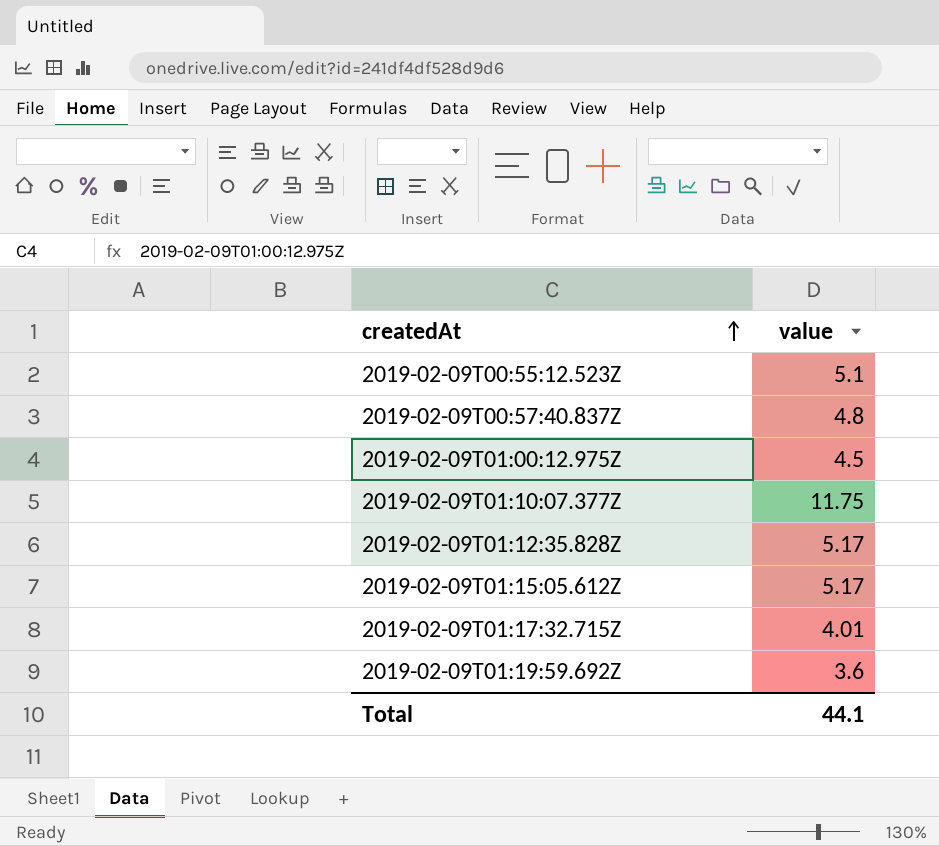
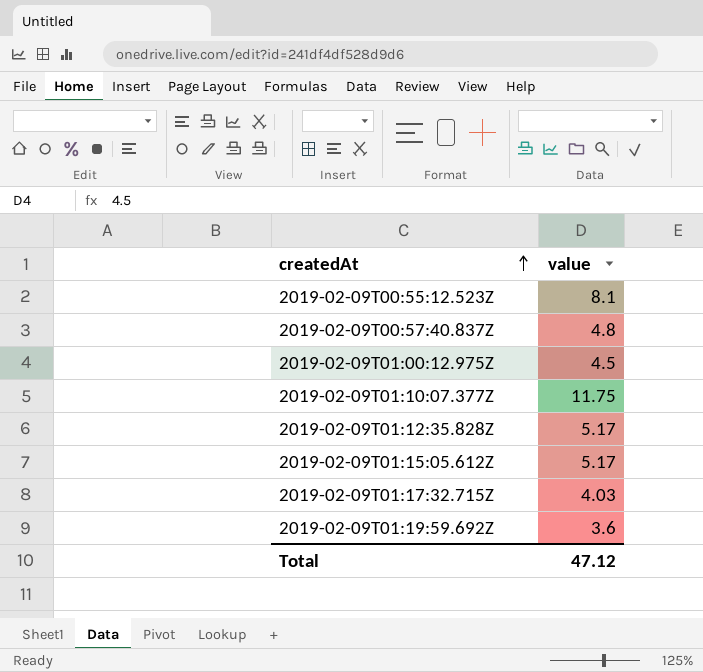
2019-02-09T00:55:12.523Z | value: 5.1 -> 8.1
2019-02-09T01:17:32.715Z | value: 4.01 -> 4.03
Total | value: 44.1 -> 47.12

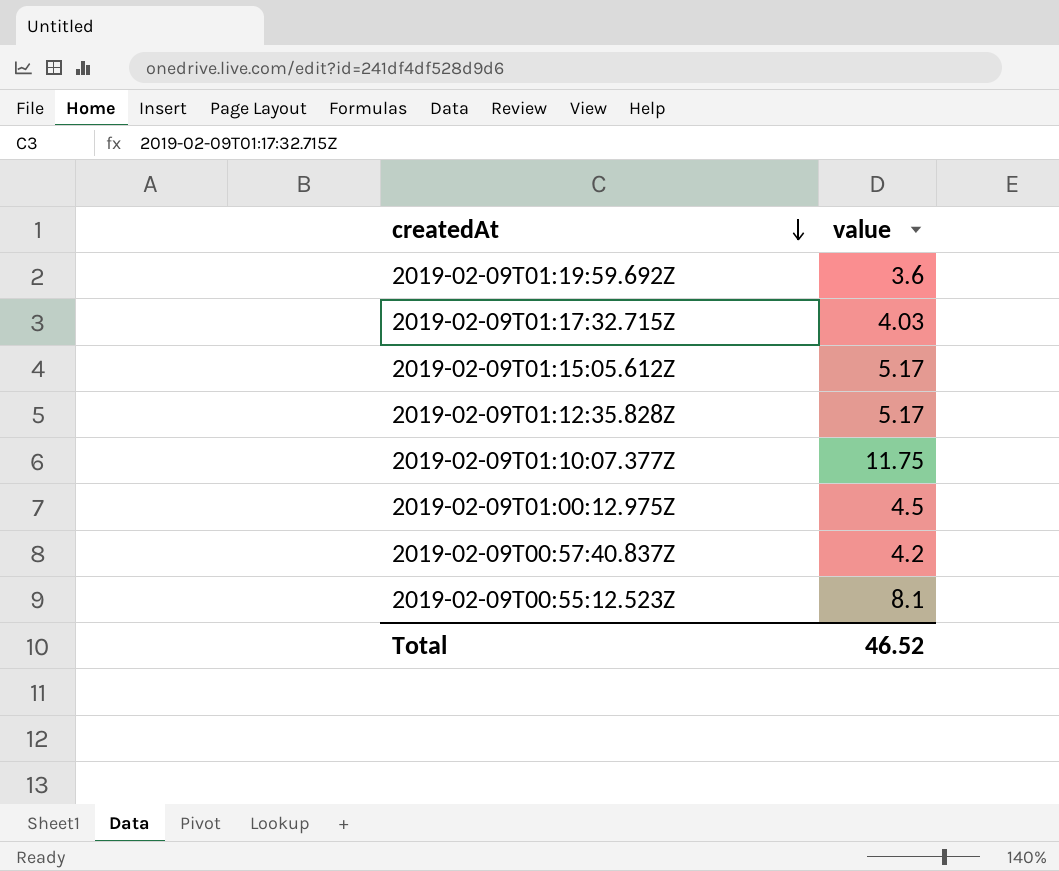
row order: createdAt ascending -> createdAt descending
2019-02-09T00:57:40.837Z | value: 4.8 -> 4.2
Total | value: 47.12 -> 46.52

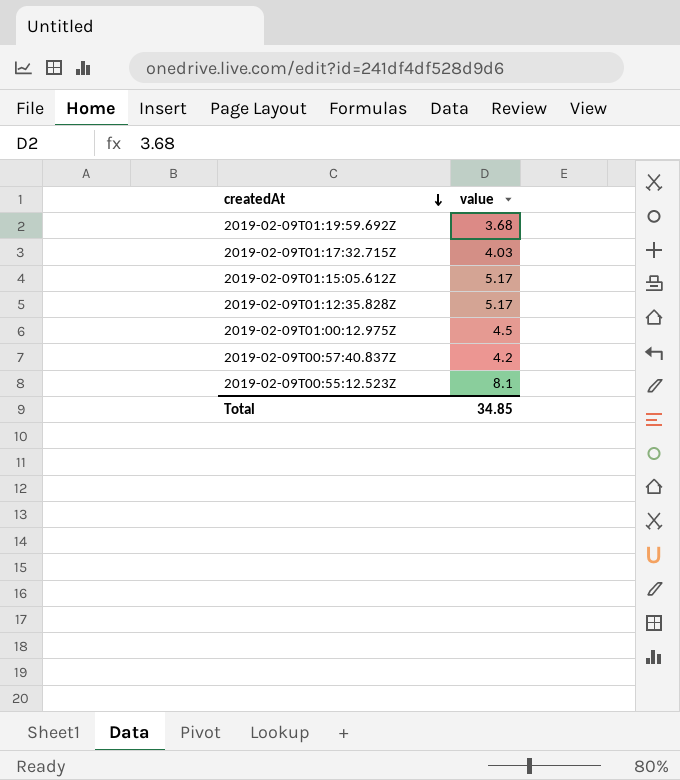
row 2019-02-09T01:10:07.377Z: 11.75 -> none
2019-02-09T01:19:59.692Z | value: 3.6 -> 3.68
Total | value: 46.52 -> 34.85

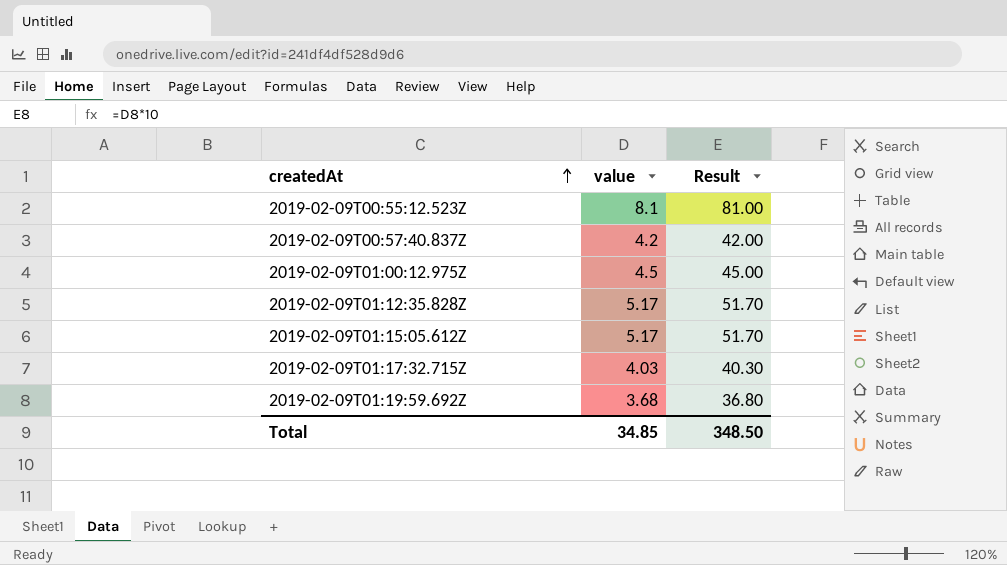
row order: createdAt descending -> createdAt ascending
column Result | formula: none -> [value] * 10

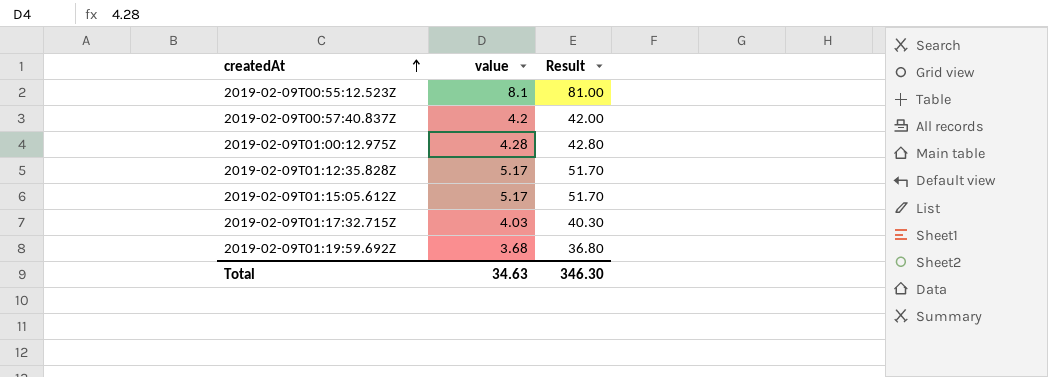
2019-02-09T01:00:12.975Z | value: 4.5 -> 4.28
2019-02-09T01:00:12.975Z | Result: 45.00 -> 42.80
Total | value: 34.85 -> 34.63
Total | Result: 348.50 -> 346.30

